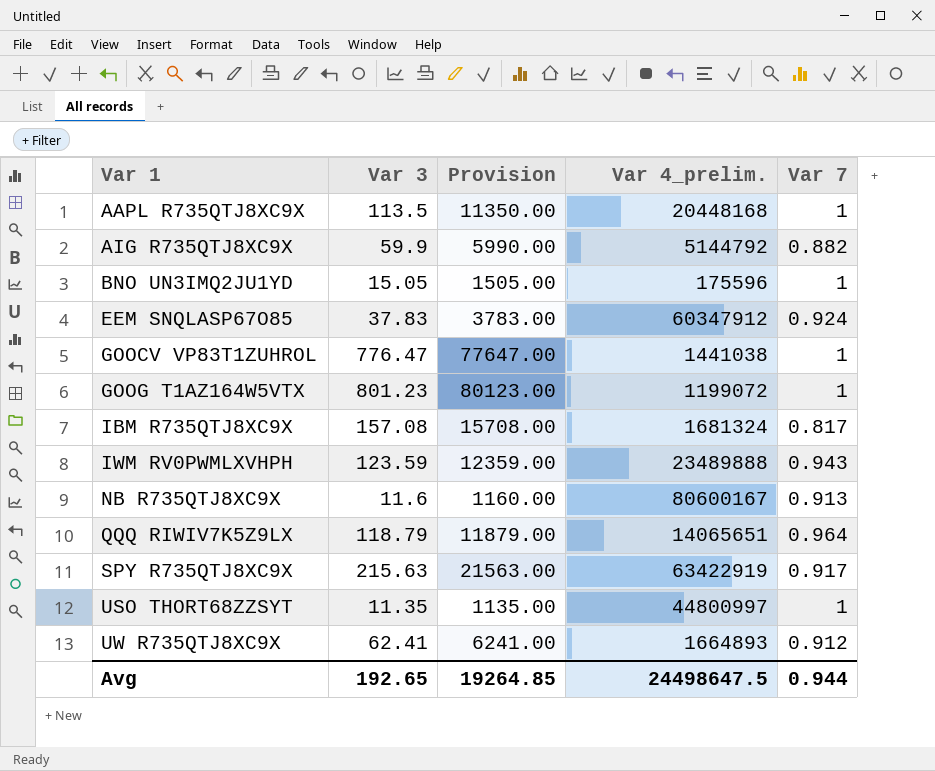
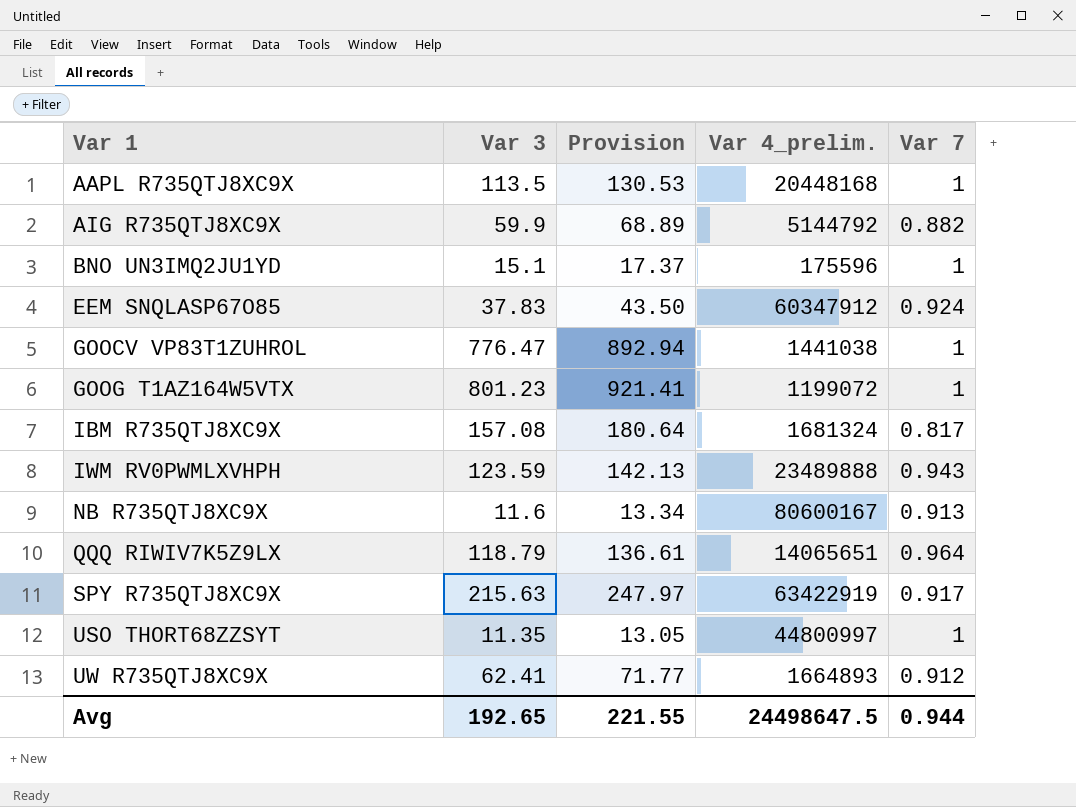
column Provision | formula: [Var 3] * 100 -> [Var 3] * 1.15
BNO UN3IMQ2JU1YD | Var 3: 15.05 -> 15.1
Avg | Provision: 19264.85 -> 221.55

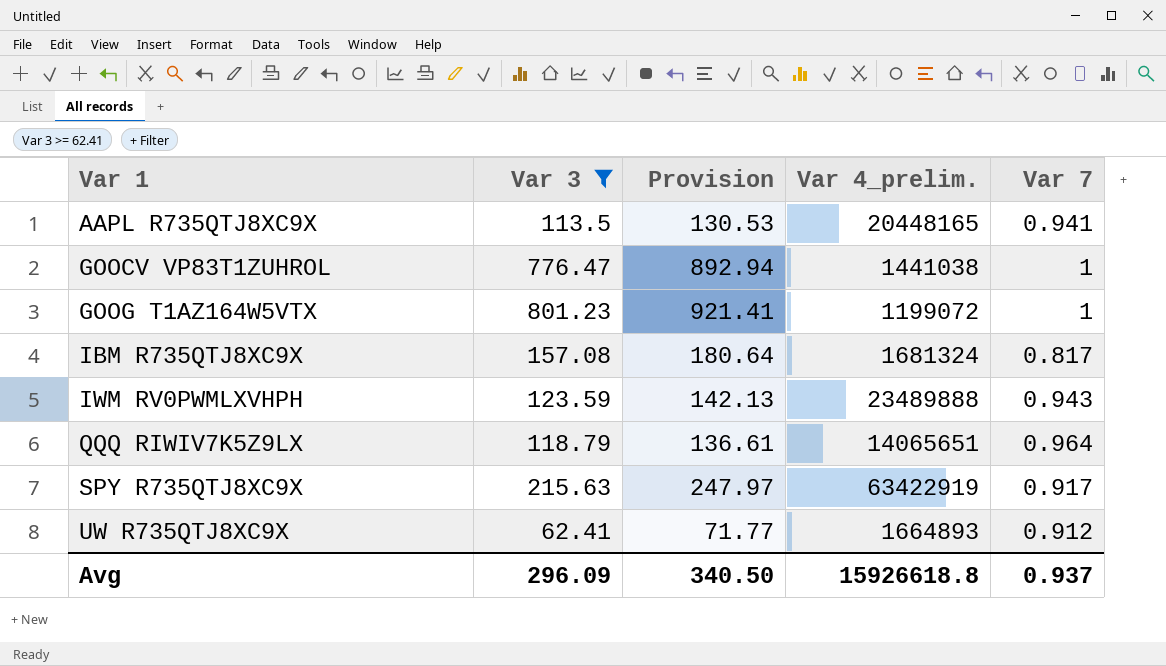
filter: none -> Var 3 >= 62.41
AAPL R735QTJ8XC9X | Var 4_prelim.: 20448168 -> 20448165
AAPL R735QTJ8XC9X | Var 7: 1 -> 0.941
Avg | Var 3: 192.65 -> 296.09
Avg | Provision: 221.55 -> 340.50
Avg | Var 4_prelim.: 24498647.5 -> 15926618.8
Avg | Var 7: 0.944 -> 0.937

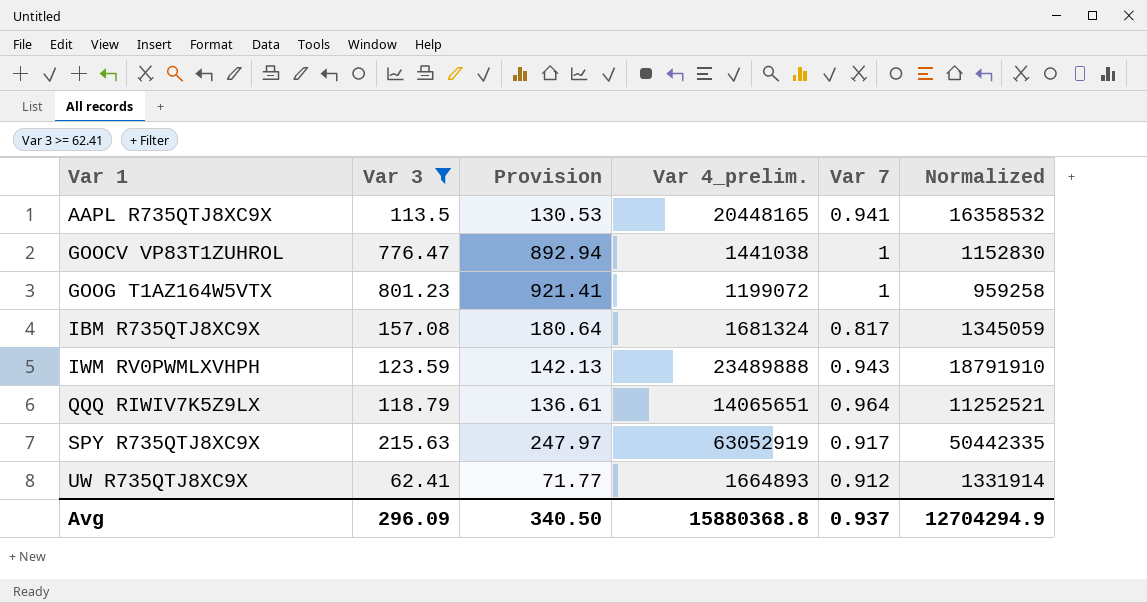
column Normalized | formula: none -> [Var 4_prelim.] * 0.8
SPY R735QTJ8XC9X | Var 4_prelim.: 63422919 -> 63052919
Avg | Var 4_prelim.: 15926618.8 -> 15880368.8

